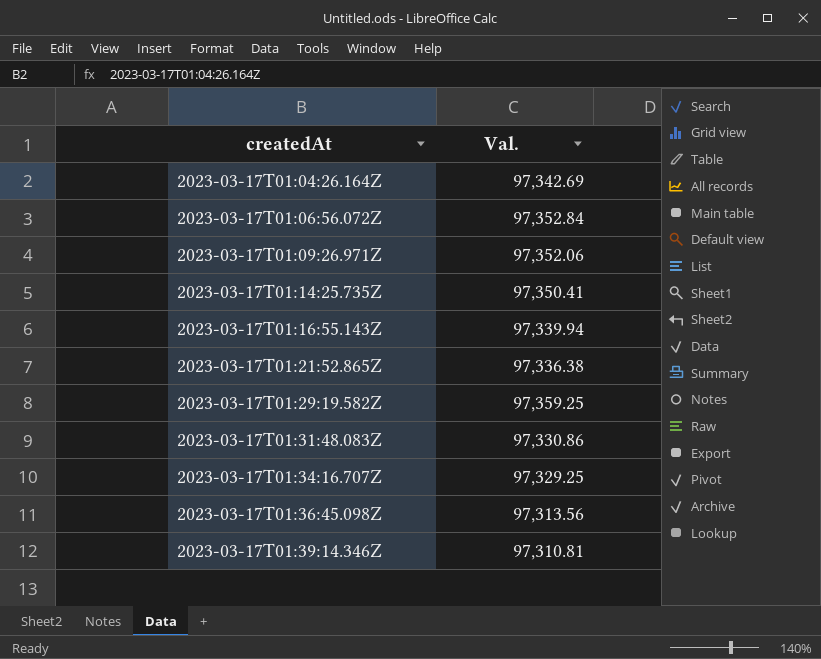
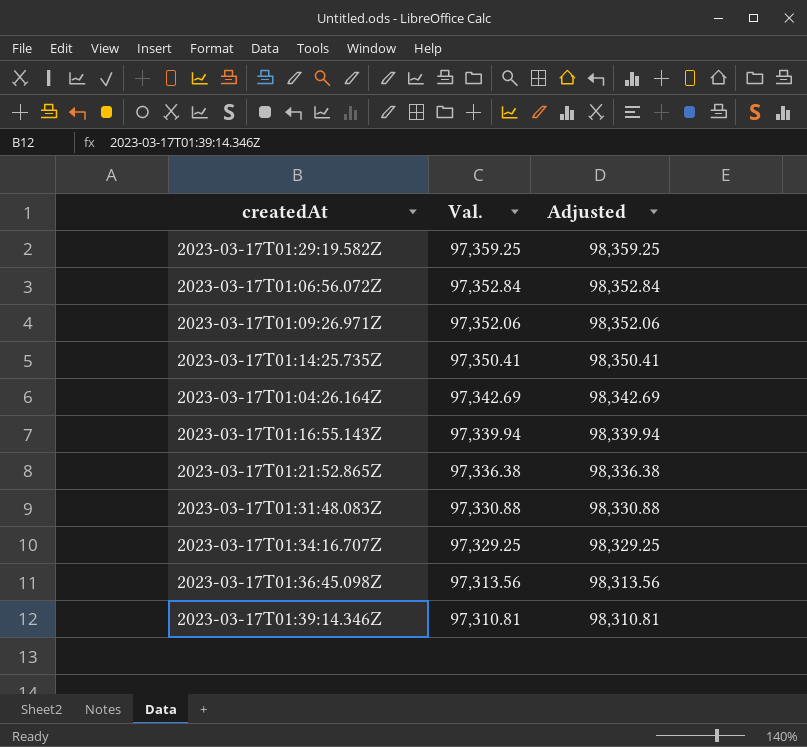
row order: createdAt ascending -> Val. descending
column Adjusted | formula: none -> [Val.] + 1000
2023-03-17T01:31:48.083Z | Val.: 97,330.86 -> 97,330.88

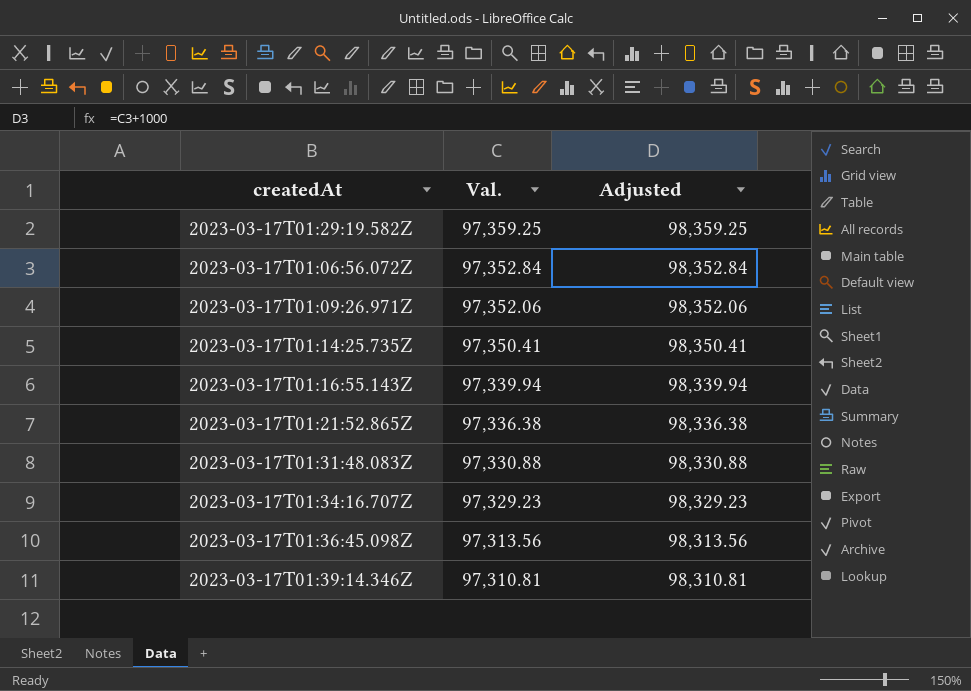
row 2023-03-17T01:04:26.164Z: 97,342.69 | 98,342.69 -> none
2023-03-17T01:34:16.707Z | Val.: 97,329.25 -> 97,329.23
2023-03-17T01:34:16.707Z | Adjusted: 98,329.25 -> 98,329.23

